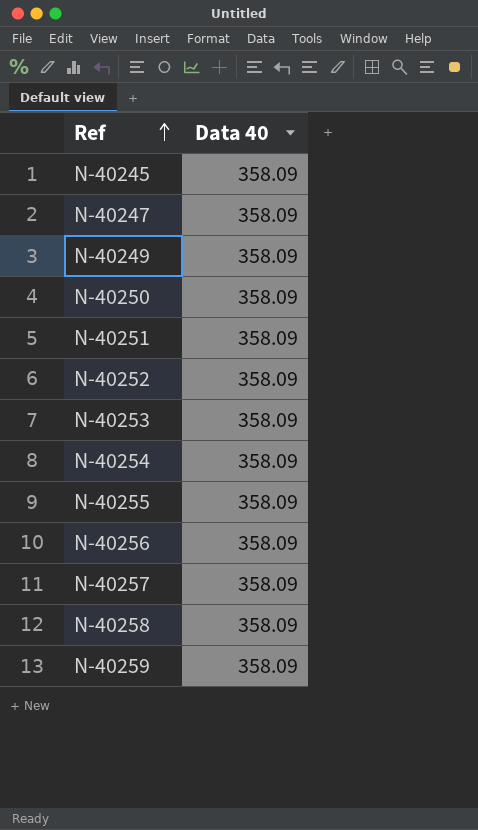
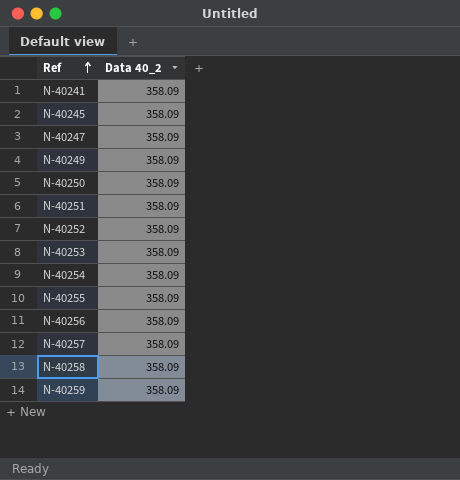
column name: Data 40 -> Data 40_2
row N-40241: none -> 358.09

